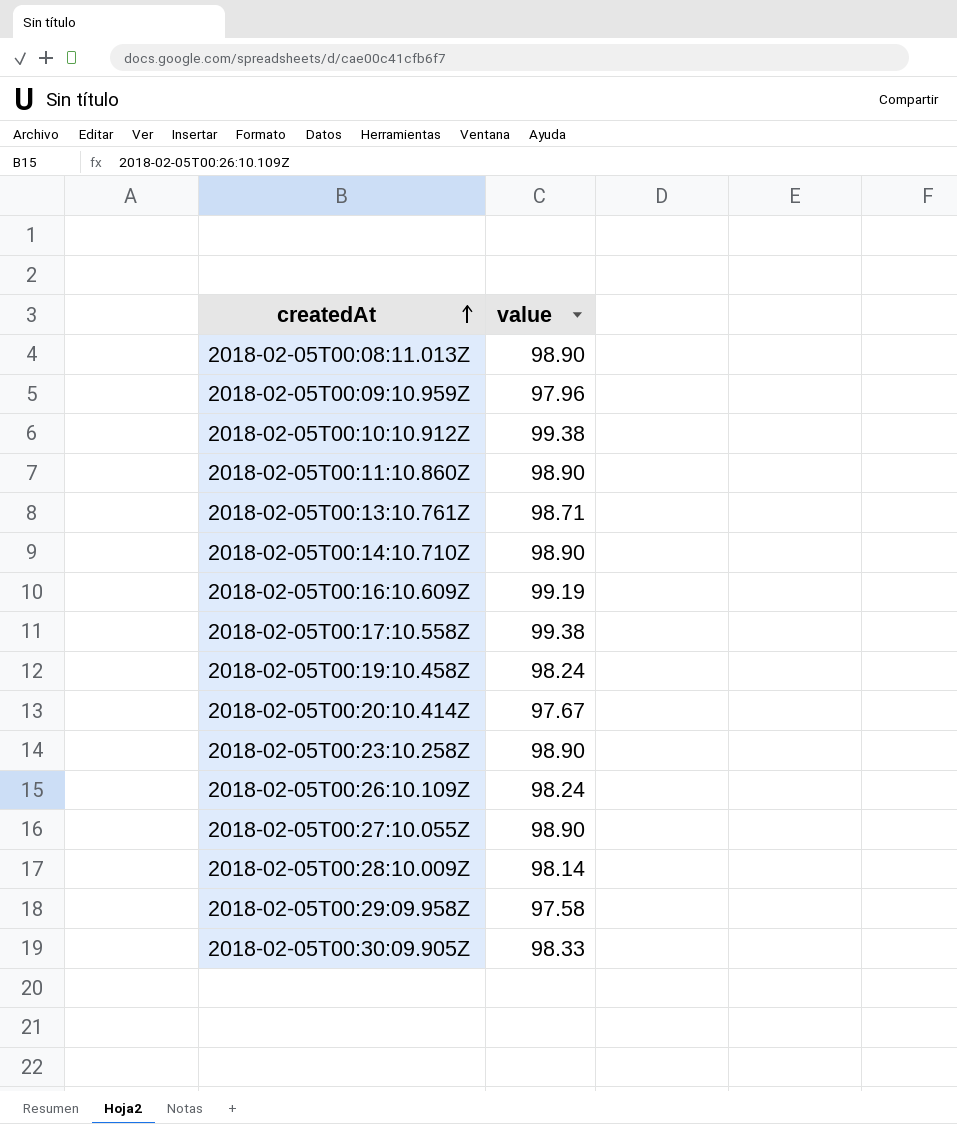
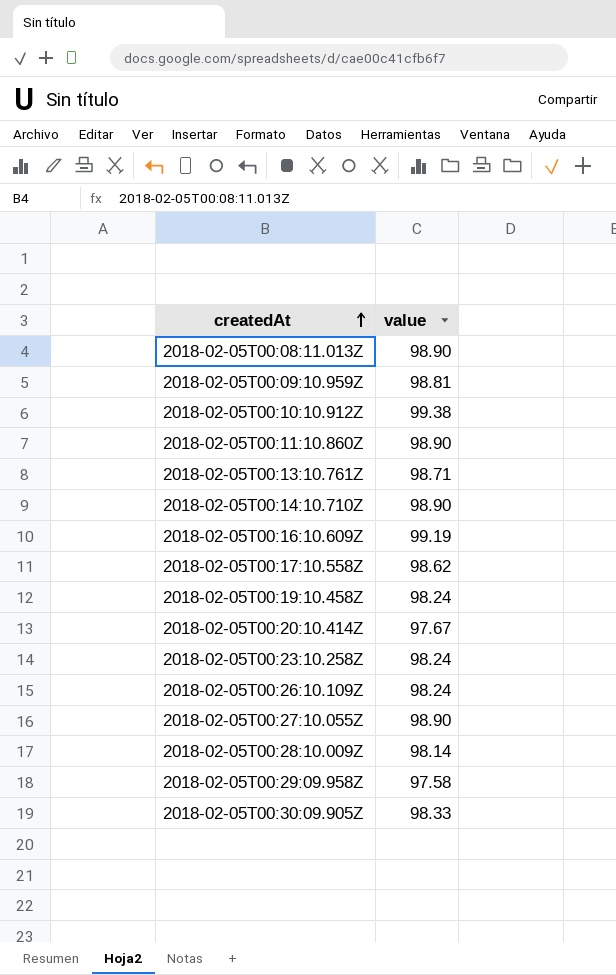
2018-02-05T00:09:10.959Z | value: 97.96 -> 98.81
2018-02-05T00:17:10.558Z | value: 99.38 -> 98.62
2018-02-05T00:23:10.258Z | value: 98.90 -> 98.24

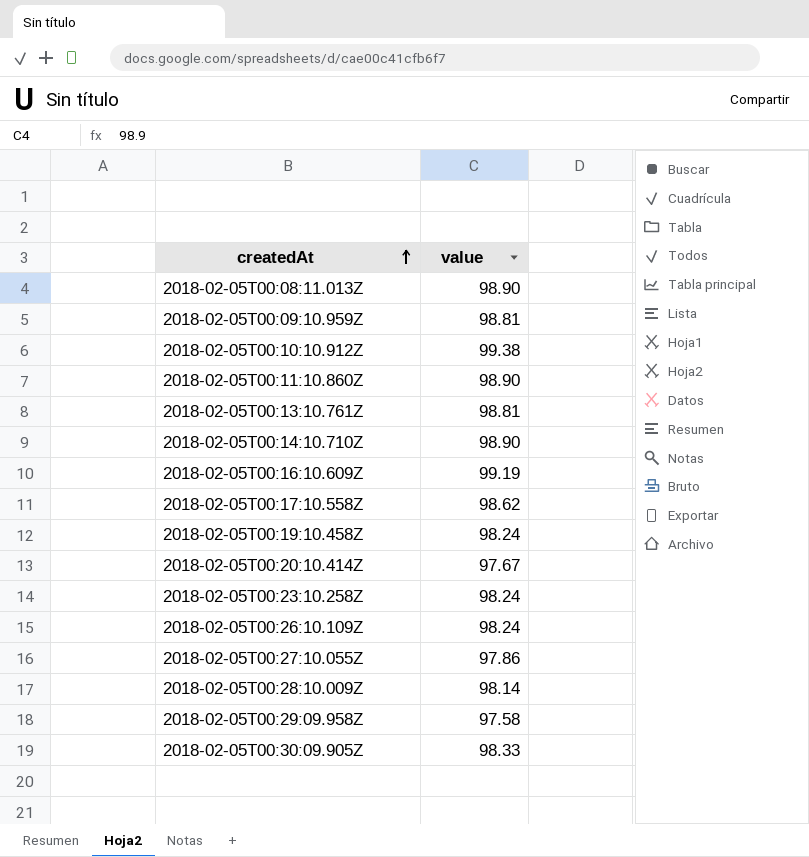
2018-02-05T00:13:10.761Z | value: 98.71 -> 98.81
2018-02-05T00:27:10.055Z | value: 98.90 -> 97.86

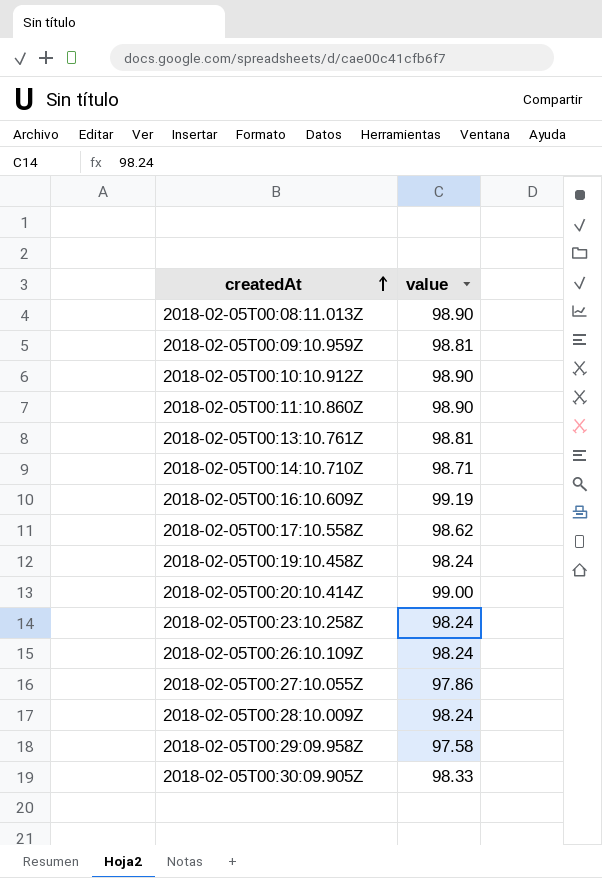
2018-02-05T00:10:10.912Z | value: 99.38 -> 98.90
2018-02-05T00:14:10.710Z | value: 98.90 -> 98.71
2018-02-05T00:20:10.414Z | value: 97.67 -> 99.00
2018-02-05T00:28:10.009Z | value: 98.14 -> 98.24

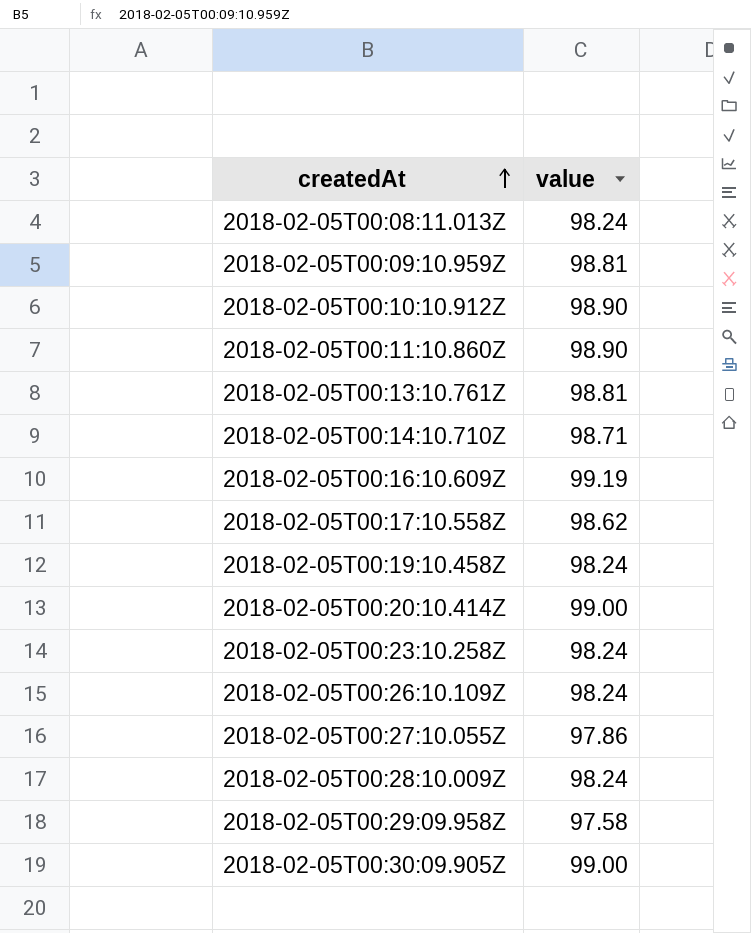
2018-02-05T00:08:11.013Z | value: 98.90 -> 98.24
2018-02-05T00:30:09.905Z | value: 98.33 -> 99.00

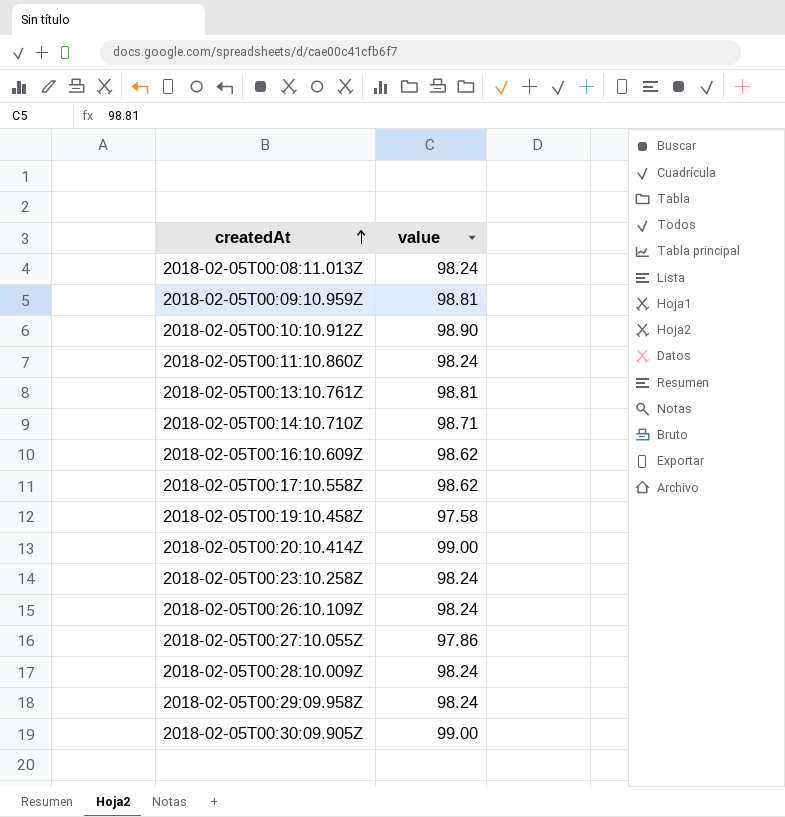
2018-02-05T00:11:10.860Z | value: 98.90 -> 98.24
2018-02-05T00:16:10.609Z | value: 99.19 -> 98.62
2018-02-05T00:19:10.458Z | value: 98.24 -> 97.58
2018-02-05T00:29:09.958Z | value: 97.58 -> 98.24

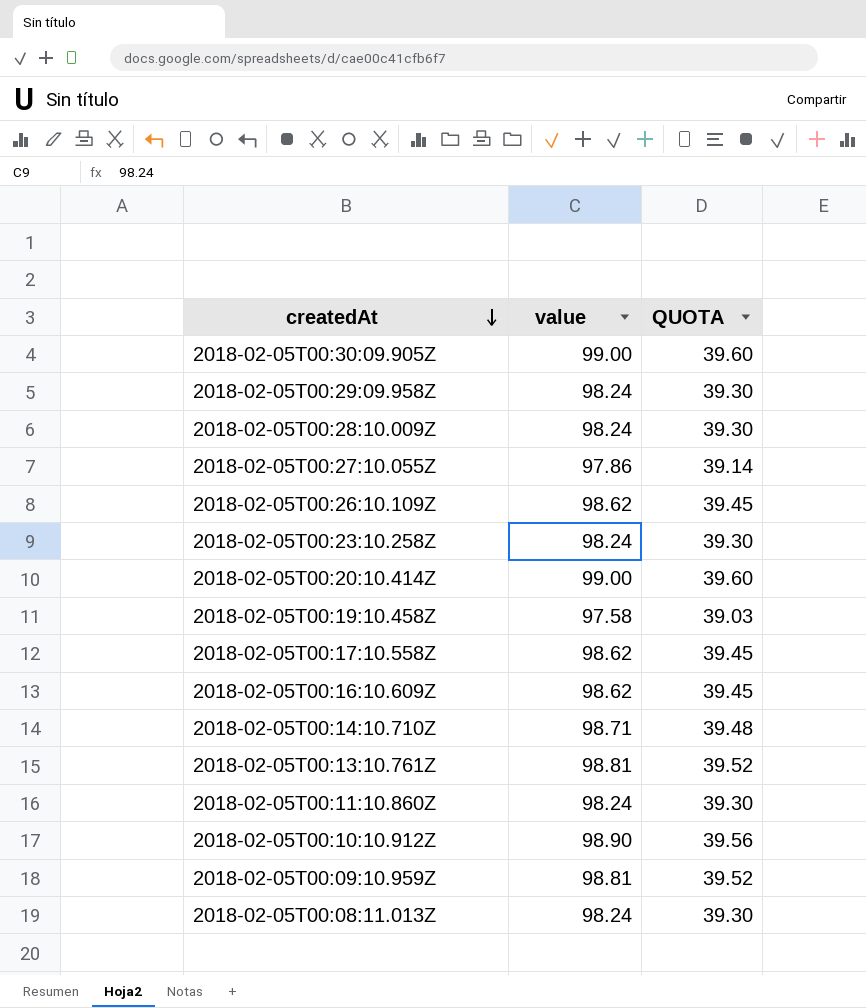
row order: createdAt ascending -> createdAt descending
column QUOTA | formula: none -> [value] * 0.4
2018-02-05T00:26:10.109Z | value: 98.24 -> 98.62

